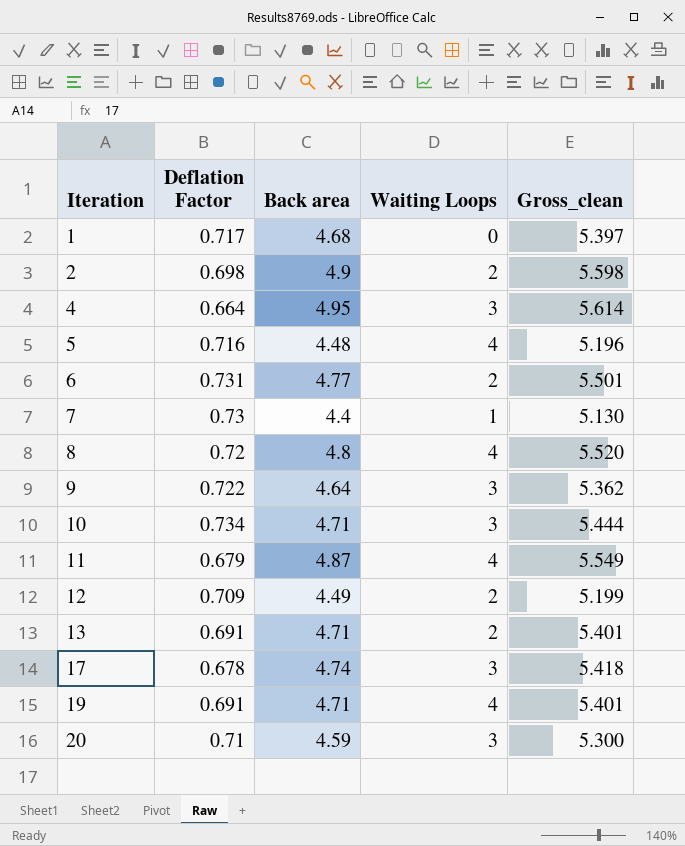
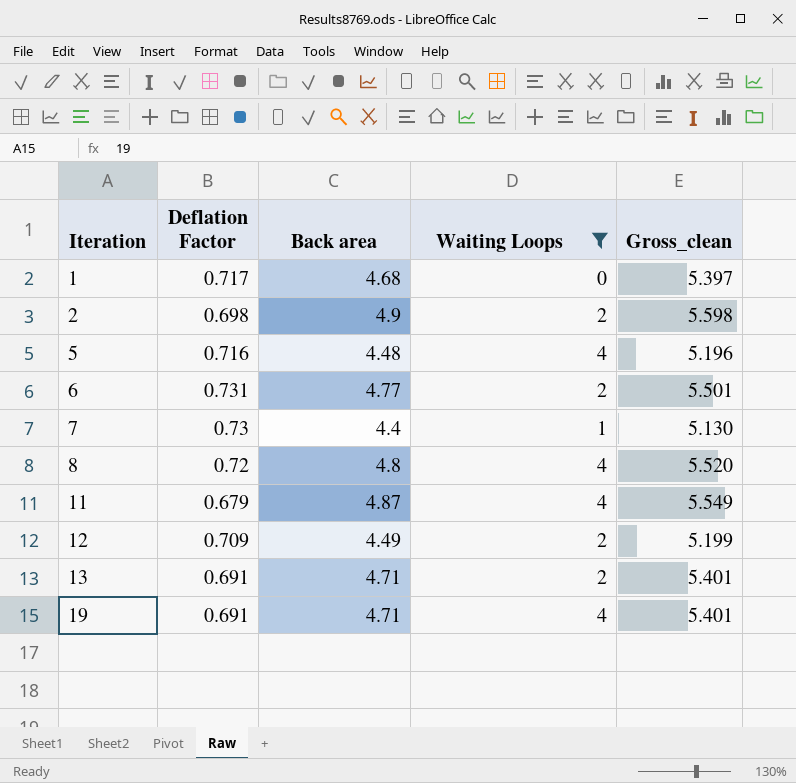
filter: none -> Waiting Loops != 3

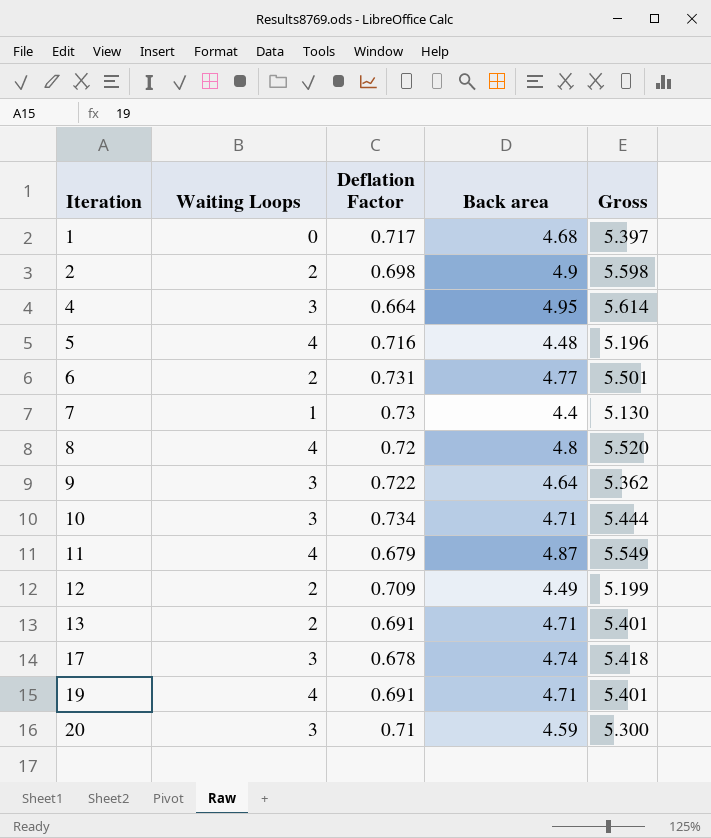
filter: Waiting Loops != 3 -> none
column Waiting Loops | position: 4 -> 2
column name: Gross_clean -> Gross

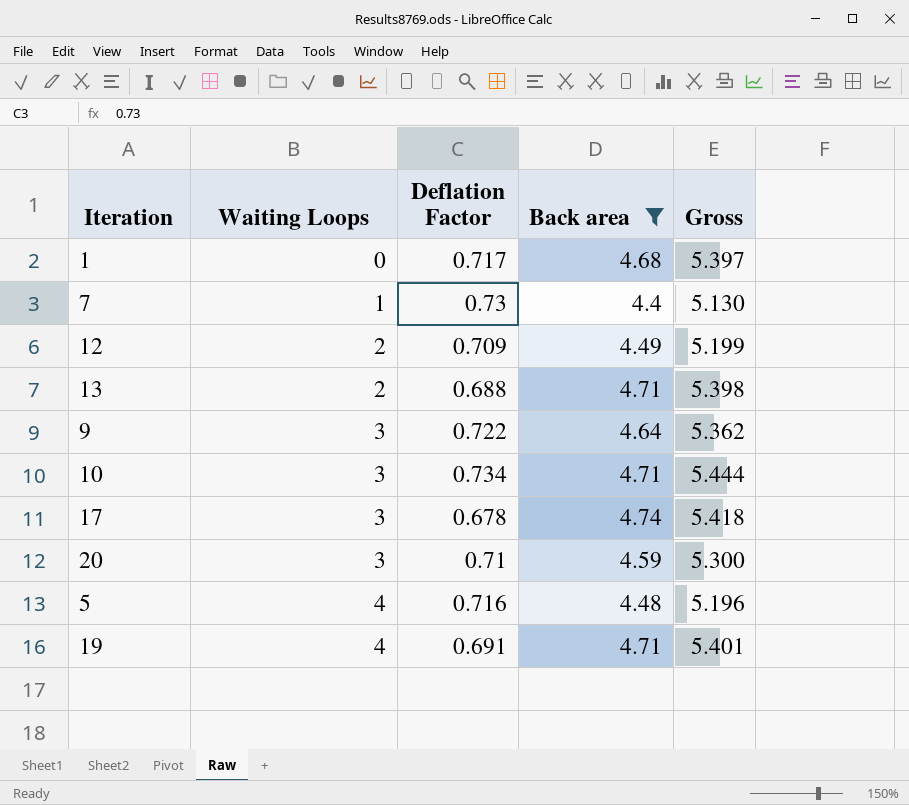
filter: none -> Back area <= 4.74
row order: Iteration ascending -> Waiting Loops ascending
13 | Deflation Factor: 0.691 -> 0.688
13 | Gross: 5.401 -> 5.398

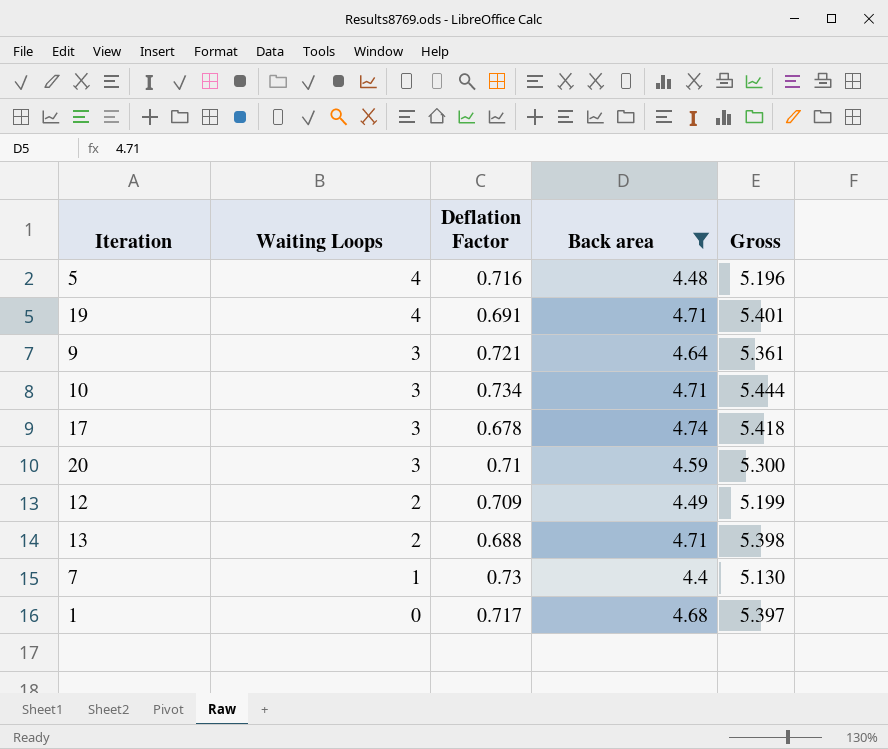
row order: Waiting Loops ascending -> Waiting Loops descending
9 | Deflation Factor: 0.722 -> 0.721
9 | Gross: 5.362 -> 5.361

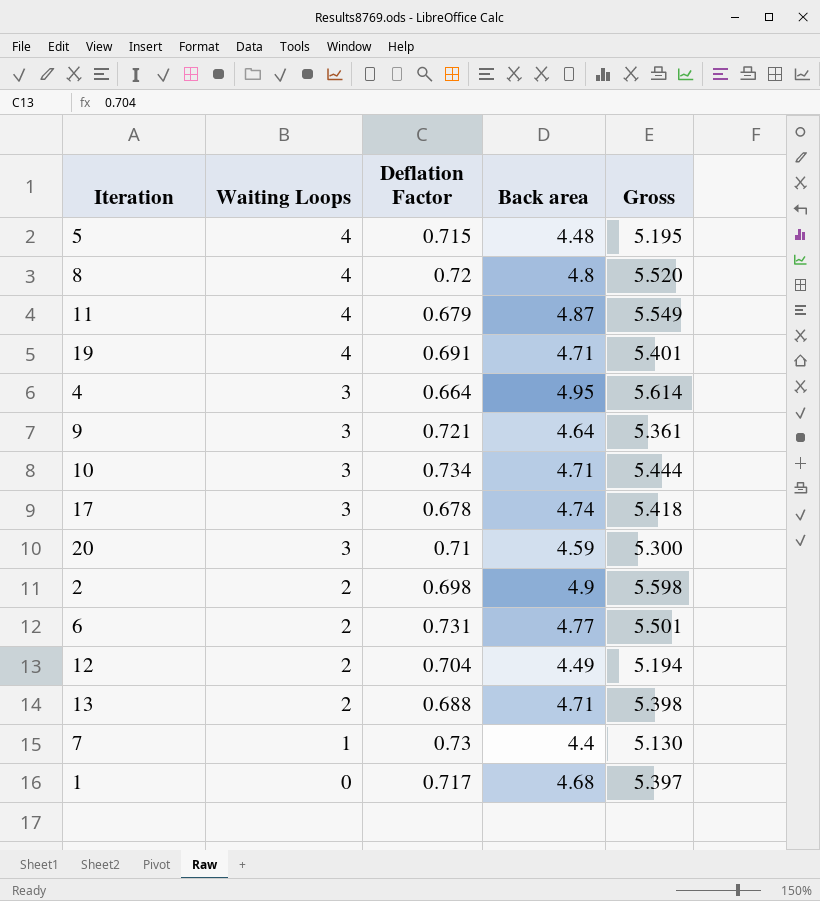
filter: Back area <= 4.74 -> none
5 | Deflation Factor: 0.716 -> 0.715
5 | Gross: 5.196 -> 5.195
12 | Deflation Factor: 0.709 -> 0.704
12 | Gross: 5.199 -> 5.194

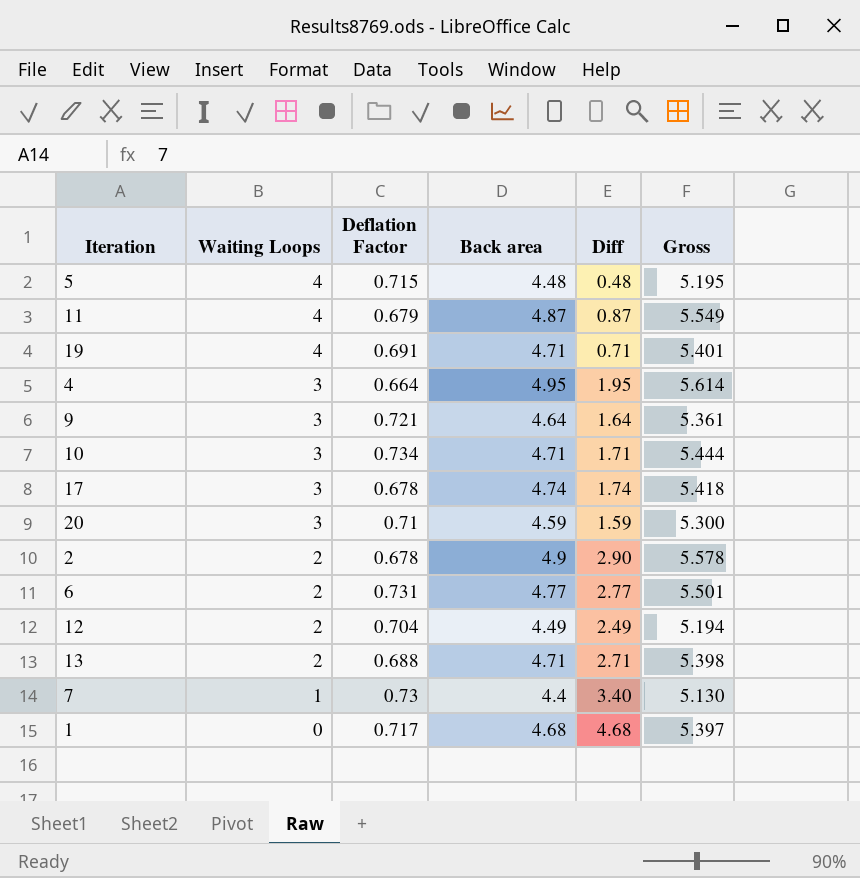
column Diff | formula: none -> [Back area] - [Waiting Loops]
row 8: 4 | 0.72 | 4.8 | 5.520 -> none
2 | Deflation Factor: 0.698 -> 0.678
2 | Gross: 5.598 -> 5.578

